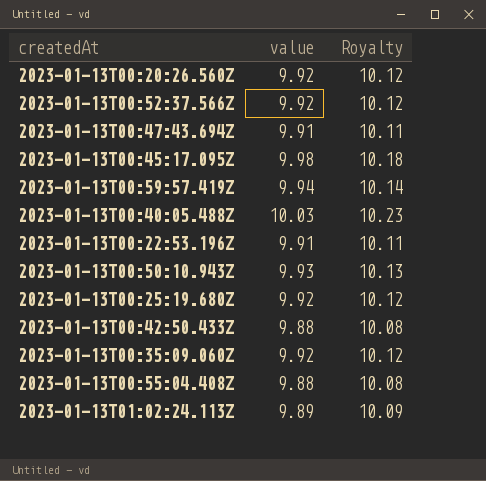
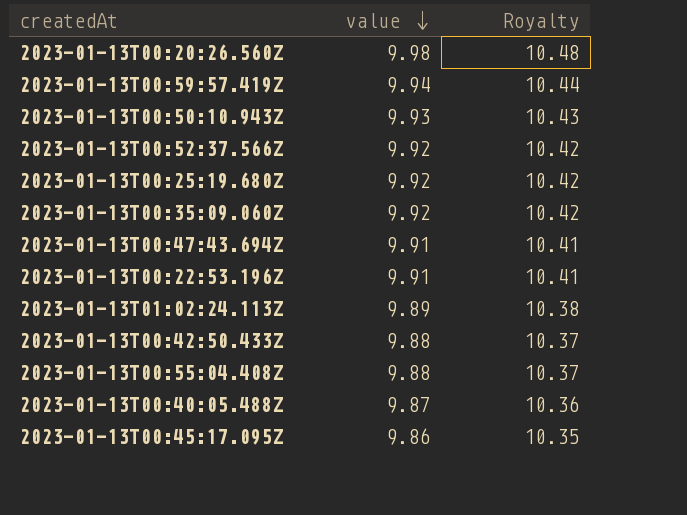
row order: none -> value descending
column Royalty | formula: [value] * 1.02 -> [value] * 1.05
2023-01-13T00:20:26.560Z | value: 9.92 -> 9.98
2023-01-13T00:40:05.488Z | value: 10.03 -> 9.87
2023-01-13T00:45:17.095Z | value: 9.98 -> 9.86

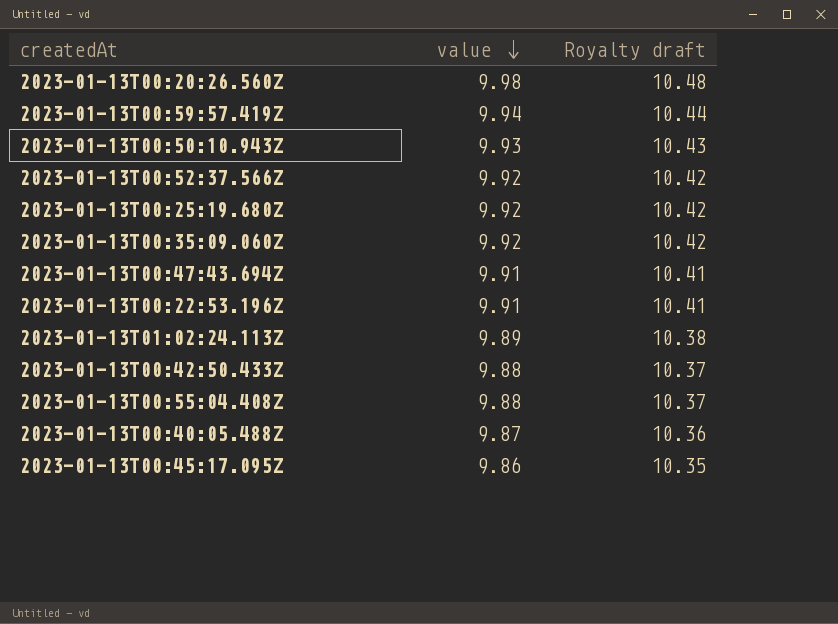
column name: Royalty -> Royalty draft

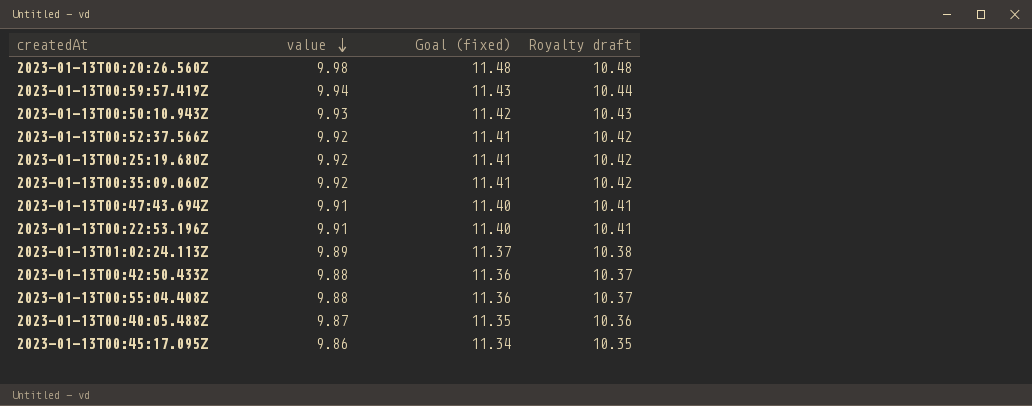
column Goal (fixed) | formula: none -> [value] * 1.15

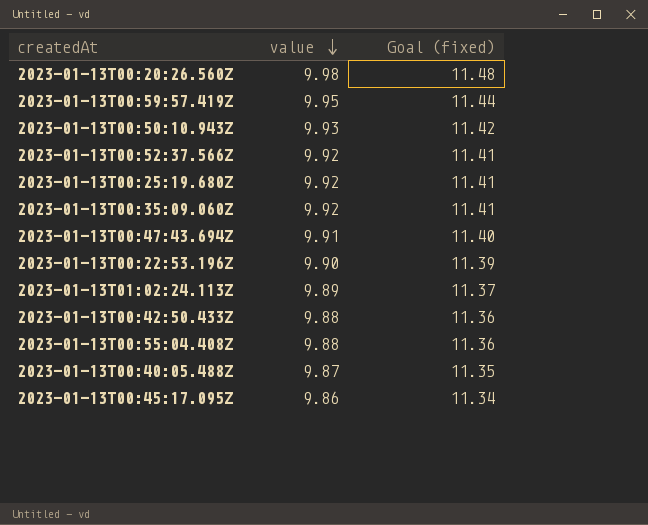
column Royalty draft | formula: [value] * 1.05 -> none
2023-01-13T00:59:57.419Z | value: 9.94 -> 9.95
2023-01-13T00:59:57.419Z | Goal (fixed): 11.43 -> 11.44
2023-01-13T00:22:53.196Z | value: 9.91 -> 9.90
2023-01-13T00:22:53.196Z | Goal (fixed): 11.40 -> 11.39

